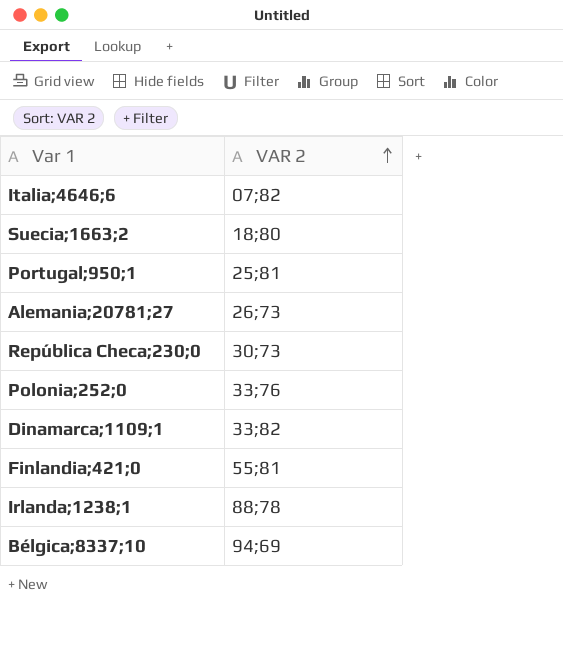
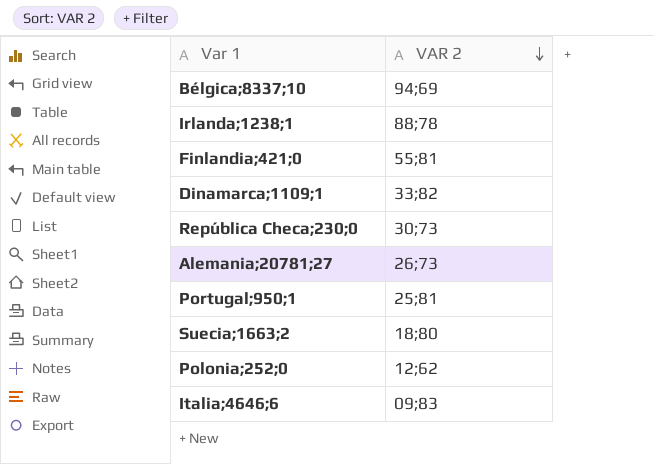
row order: VAR 2 ascending -> VAR 2 descending
Polonia;252;0 | VAR 2: 33;76 -> 12;62
Italia;4646;6 | VAR 2: 07;82 -> 09;83

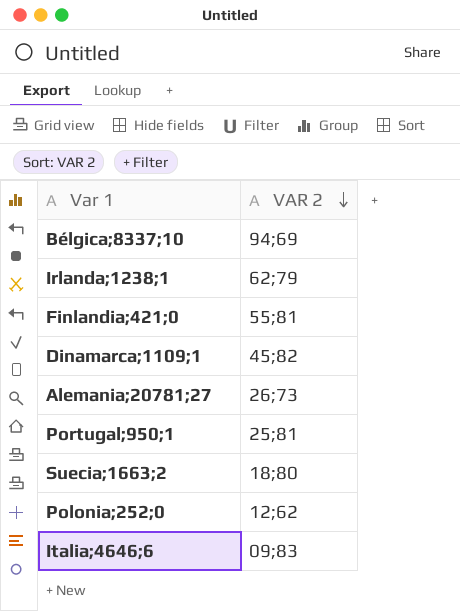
row República Checa;230;0: 30;73 -> none
Irlanda;1238;1 | VAR 2: 88;78 -> 62;79
Dinamarca;1109;1 | VAR 2: 33;82 -> 45;82

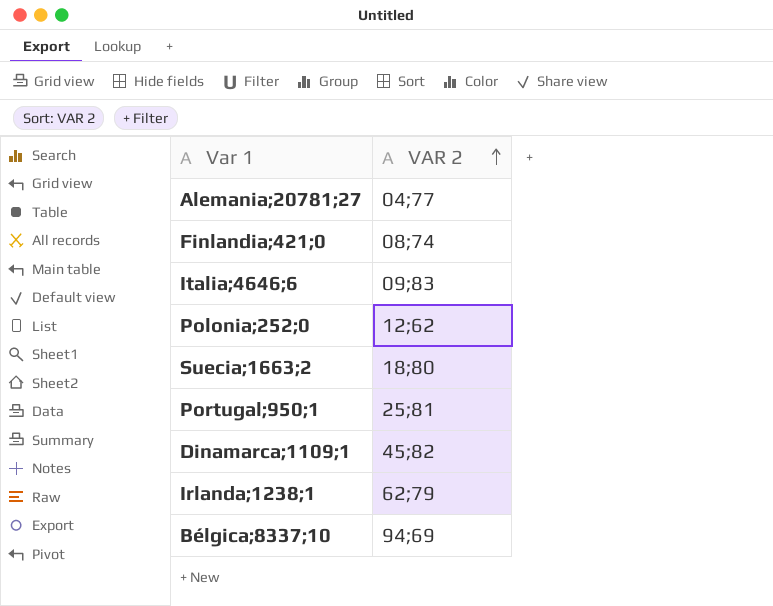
row order: VAR 2 descending -> VAR 2 ascending
Alemania;20781;27 | VAR 2: 26;73 -> 04;77
Finlandia;421;0 | VAR 2: 55;81 -> 08;74

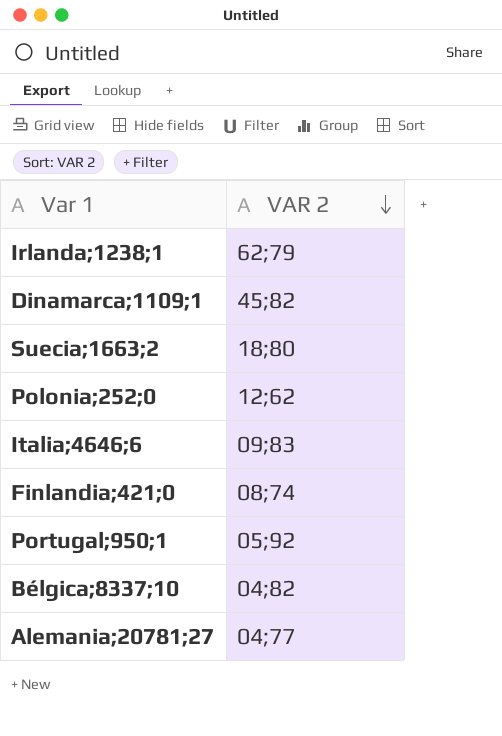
row order: VAR 2 ascending -> VAR 2 descending
Portugal;950;1 | VAR 2: 25;81 -> 05;92
Bélgica;8337;10 | VAR 2: 94;69 -> 04;82

